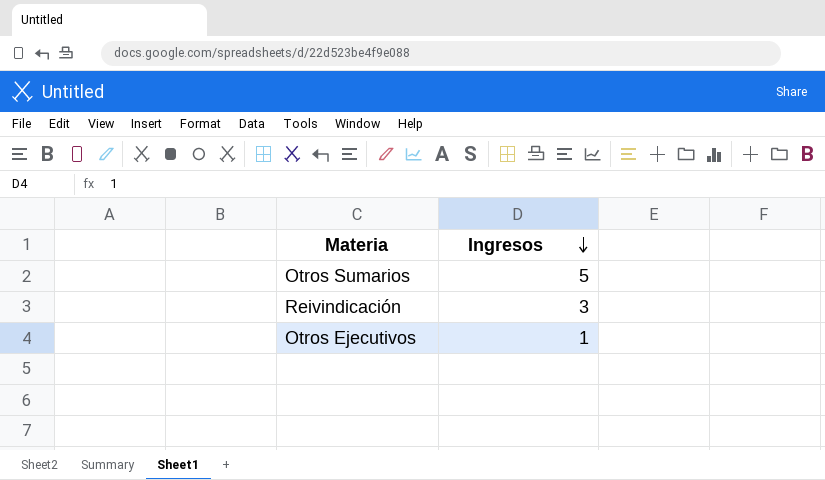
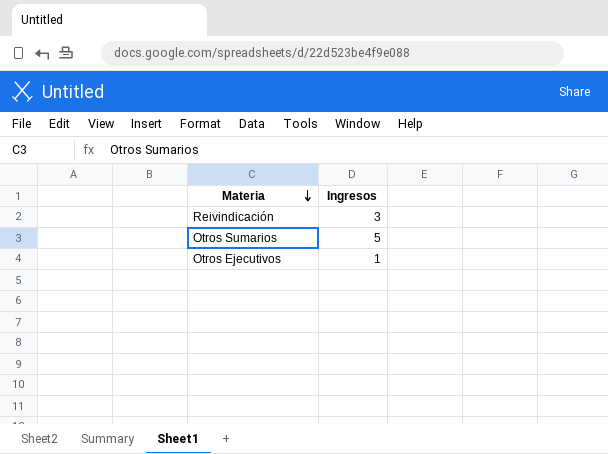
row order: Ingresos descending -> Materia descending

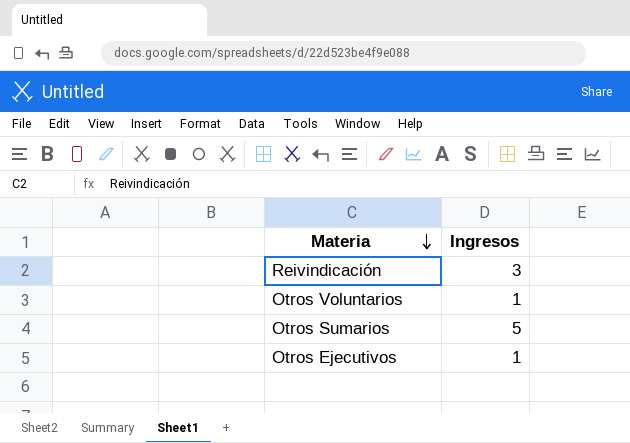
row Otros Voluntarios: none -> 1

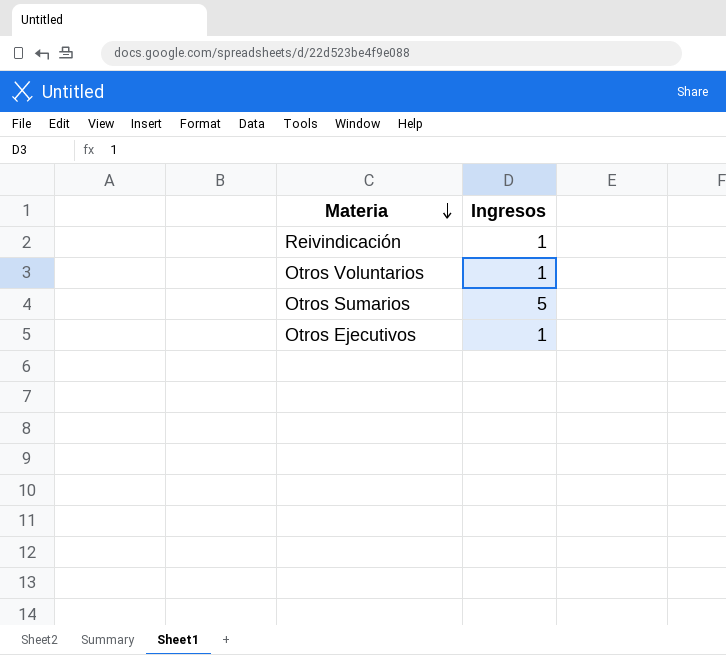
Reivindicación | Ingresos: 3 -> 1

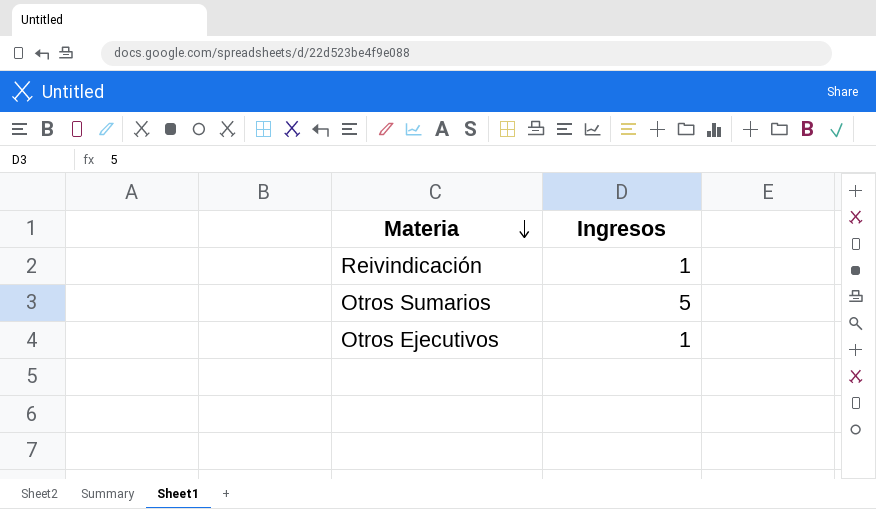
row Otros Voluntarios: 1 -> none

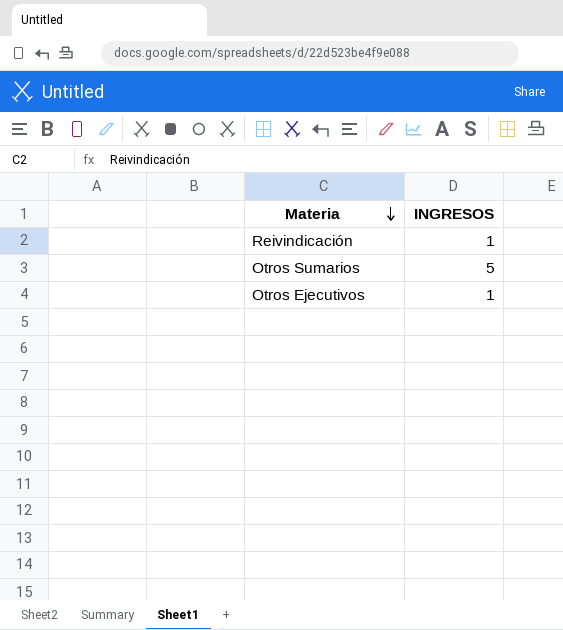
column name: Ingresos -> INGRESOS

